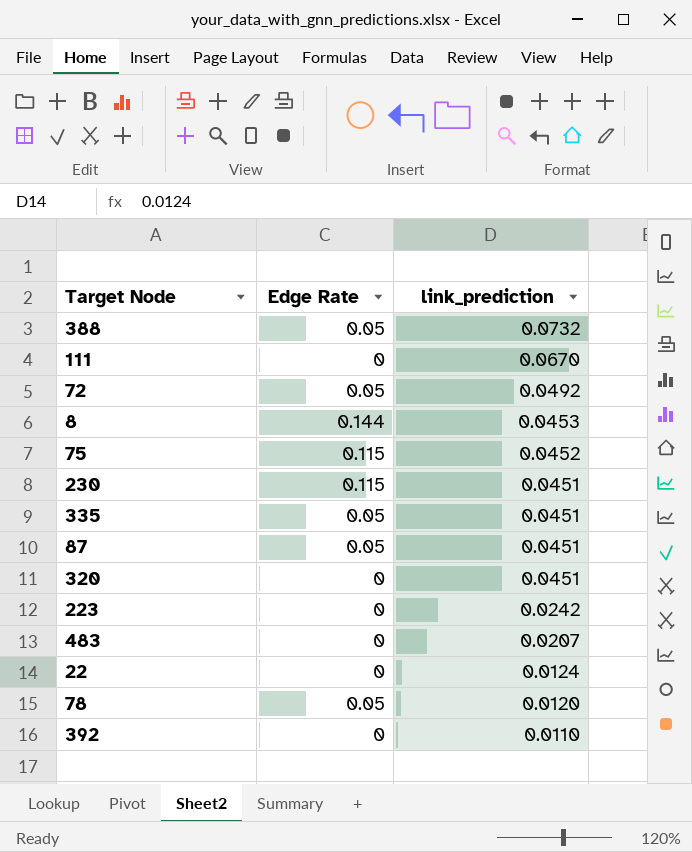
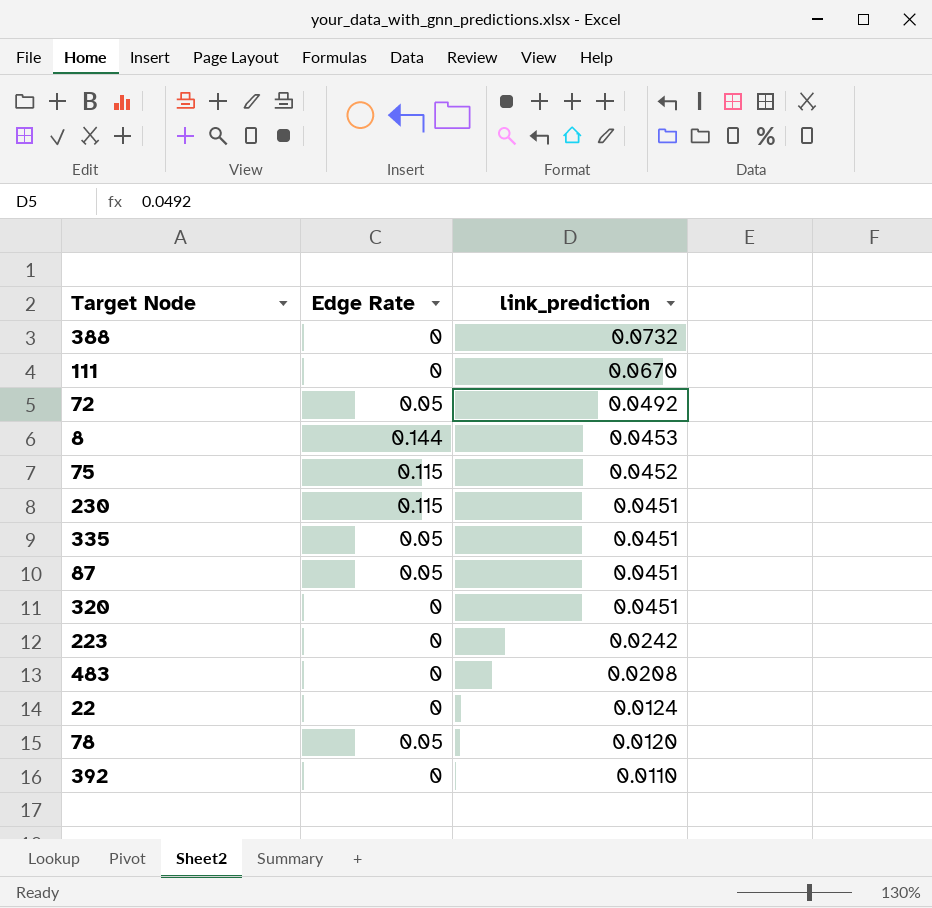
388 | Edge Rate: 0.05 -> 0
483 | link_prediction: 0.0207 -> 0.0208

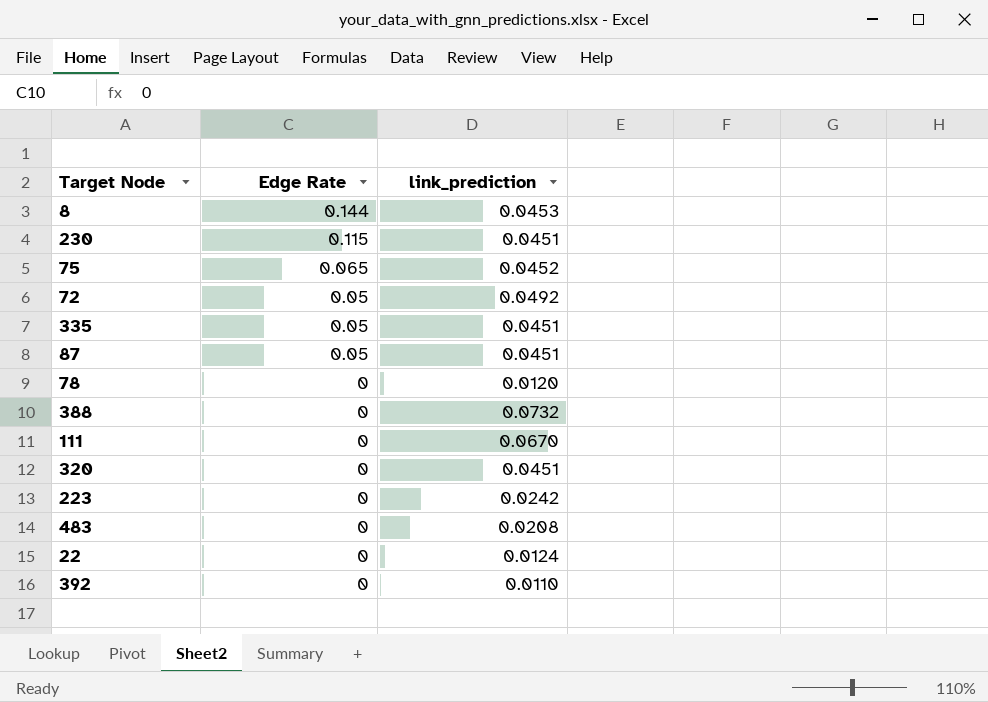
row order: link_prediction descending -> Edge Rate descending
75 | Edge Rate: 0.115 -> 0.065
78 | Edge Rate: 0.05 -> 0

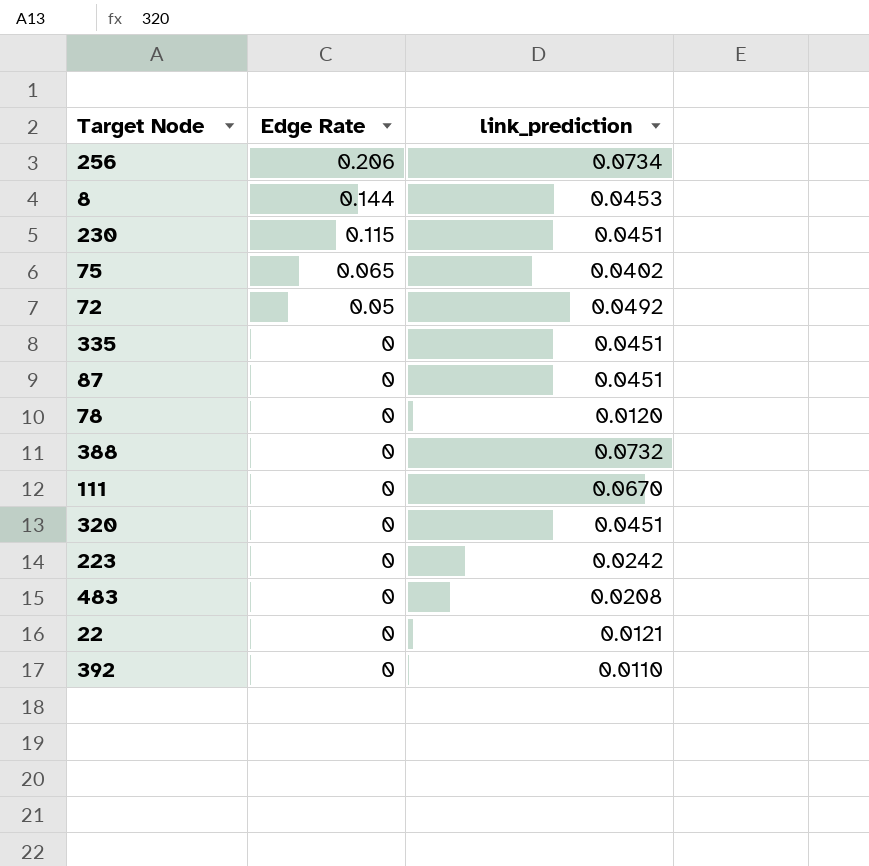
row 256: none -> 0.206 | 0.0734
75 | link_prediction: 0.0452 -> 0.0402
335 | Edge Rate: 0.05 -> 0
87 | Edge Rate: 0.05 -> 0
22 | link_prediction: 0.0124 -> 0.0121

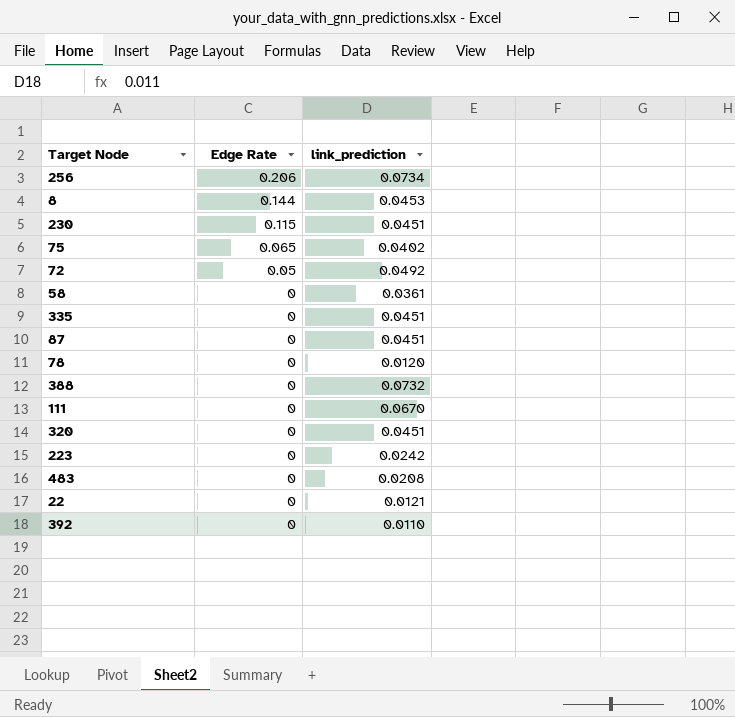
row 58: none -> 0 | 0.0361

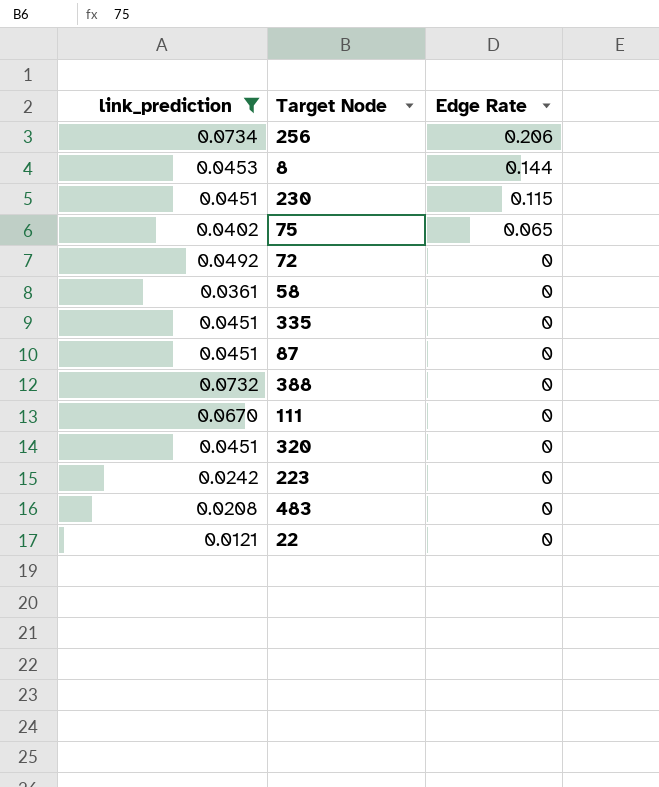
filter: none -> link_prediction >= 0.0121
column link_prediction | position: 3 -> 1
72 | Edge Rate: 0.05 -> 0

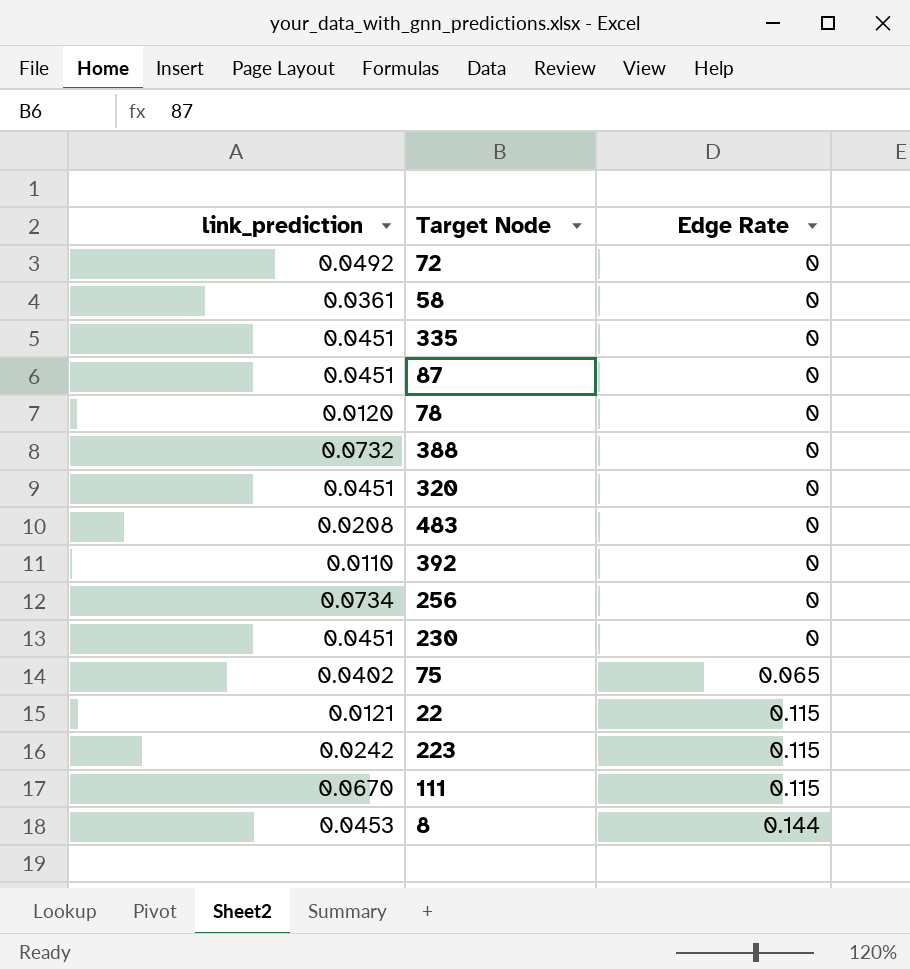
filter: link_prediction >= 0.0121 -> none
row order: Edge Rate descending -> Edge Rate ascending
256 | Edge Rate: 0.206 -> 0
230 | Edge Rate: 0.115 -> 0
22 | Edge Rate: 0 -> 0.115
223 | Edge Rate: 0 -> 0.115
111 | Edge Rate: 0 -> 0.115

